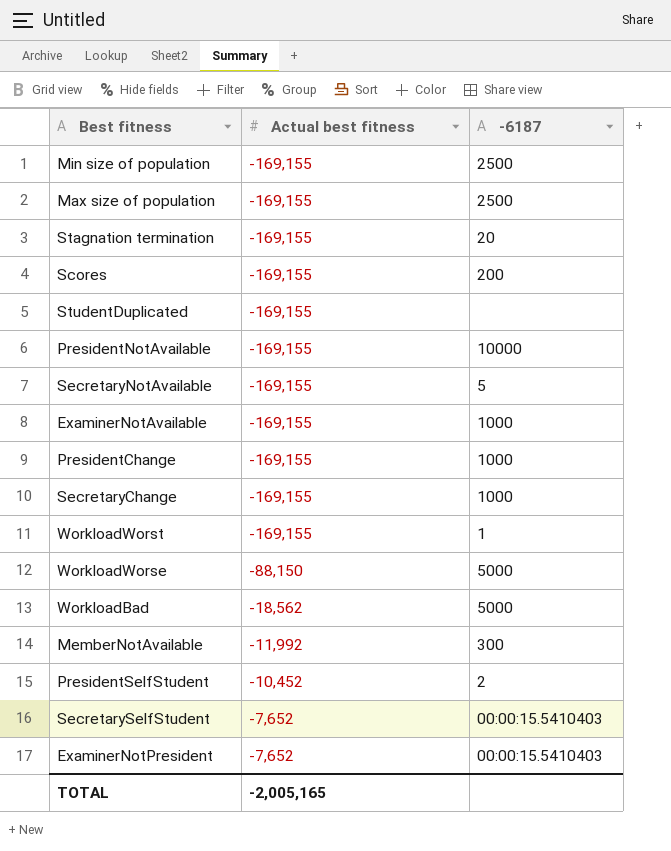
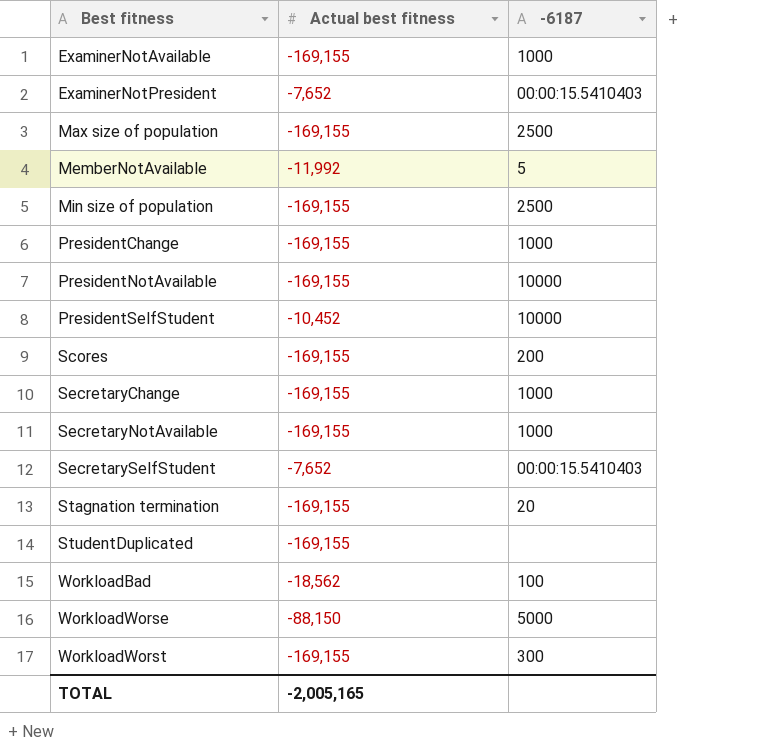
row order: Actual best fitness ascending -> Best fitness ascending
MemberNotAvailable | -6187: 300 -> 5
PresidentSelfStudent | -6187: 2 -> 10000
SecretaryNotAvailable | -6187: 5 -> 1000
WorkloadBad | -6187: 5000 -> 100
WorkloadWorst | -6187: 1 -> 300

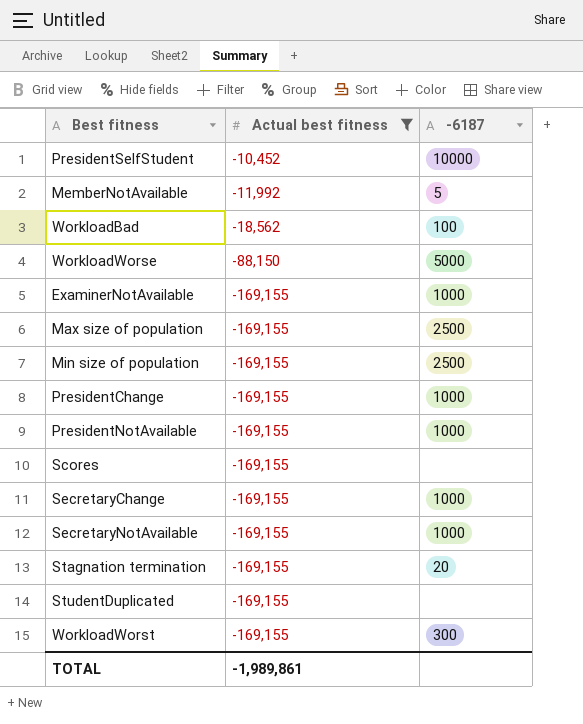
filter: none -> Actual best fitness != -7,652
row order: Best fitness ascending -> Actual best fitness descending
PresidentNotAvailable | -6187: 10000 -> 1000
Scores | -6187: 200 -> none
TOTAL | Actual best fitness: -2,005,165 -> -1,989,861

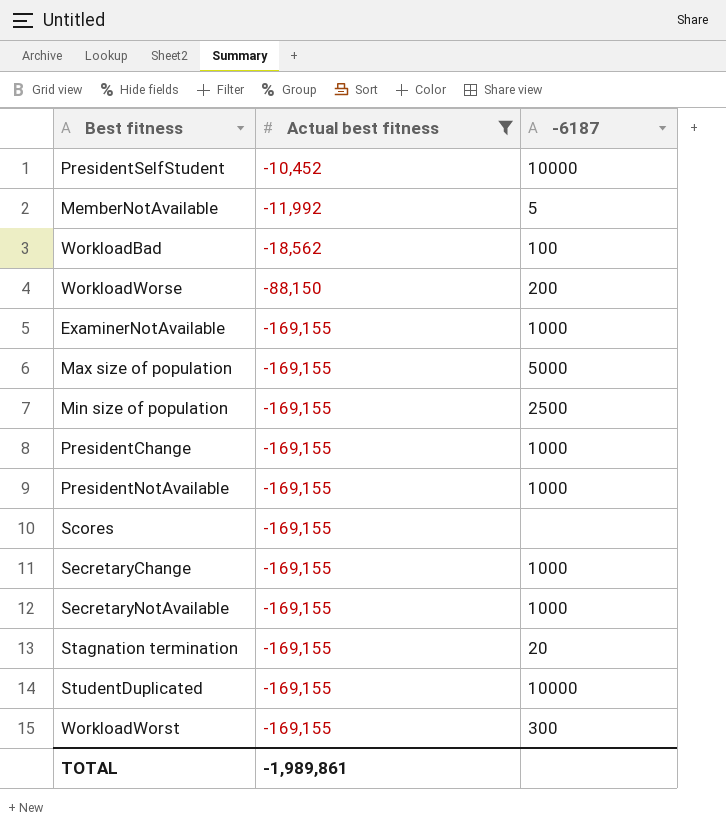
WorkloadWorse | -6187: 5000 -> 200
Max size of population | -6187: 2500 -> 5000
StudentDuplicated | -6187: none -> 10000

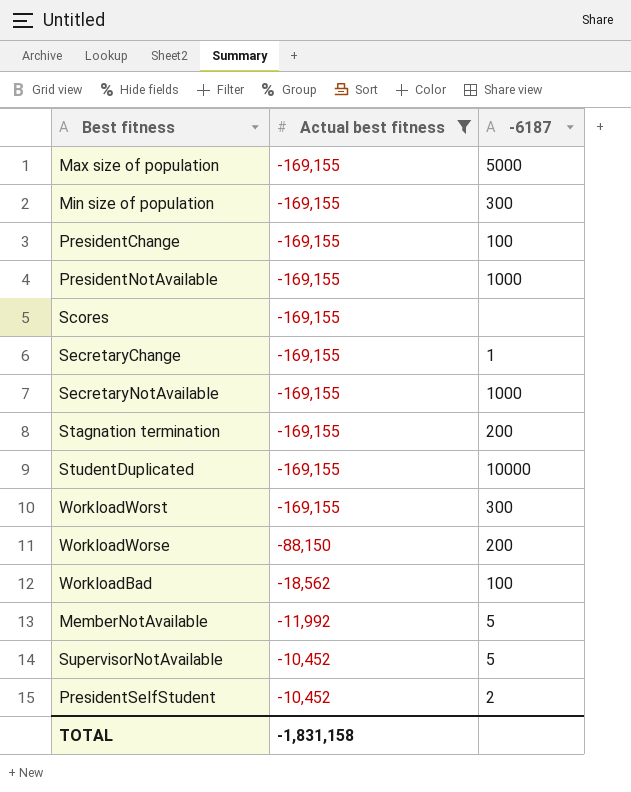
row order: Actual best fitness descending -> Actual best fitness ascending
row ExaminerNotAvailable: -169,155 | 1000 -> none
Min size of population | -6187: 2500 -> 300
PresidentChange | -6187: 1000 -> 100
SecretaryChange | -6187: 1000 -> 1
Stagnation termination | -6187: 20 -> 200
row SupervisorNotAvailable: none -> -10,452 | 5
PresidentSelfStudent | -6187: 10000 -> 2
TOTAL | Actual best fitness: -1,989,861 -> -1,831,158

